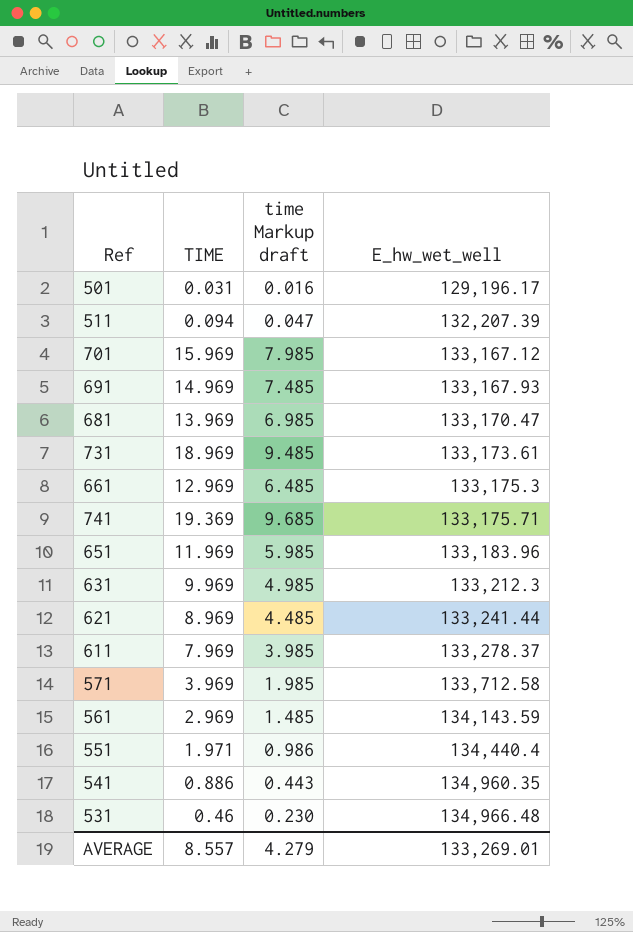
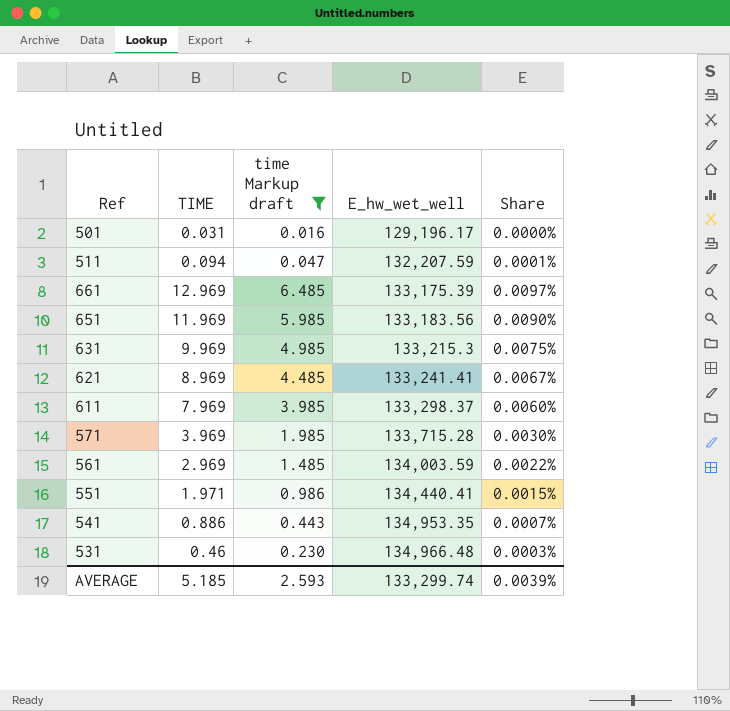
filter: none -> time Markup draft <= 6.485
column Share | formula: none -> [TIME] / [E_hw_wet_well]
511 | E_hw_wet_well: 132,207.39 -> 132,207.59
661 | E_hw_wet_well: 133,175.3 -> 133,175.39
651 | E_hw_wet_well: 133,183.96 -> 133,183.56
631 | E_hw_wet_well: 133,212.3 -> 133,215.3
621 | E_hw_wet_well: 133,241.44 -> 133,241.41
611 | E_hw_wet_well: 133,278.37 -> 133,298.37
571 | E_hw_wet_well: 133,712.58 -> 133,715.28
561 | E_hw_wet_well: 134,143.59 -> 134,003.59
551 | E_hw_wet_well: 134,440.4 -> 134,440.41
541 | E_hw_wet_well: 134,960.35 -> 134,953.35
AVERAGE | TIME: 8.557 -> 5.185
AVERAGE | time Markup draft: 4.279 -> 2.593
AVERAGE | E_hw_wet_well: 133,269.01 -> 133,299.74

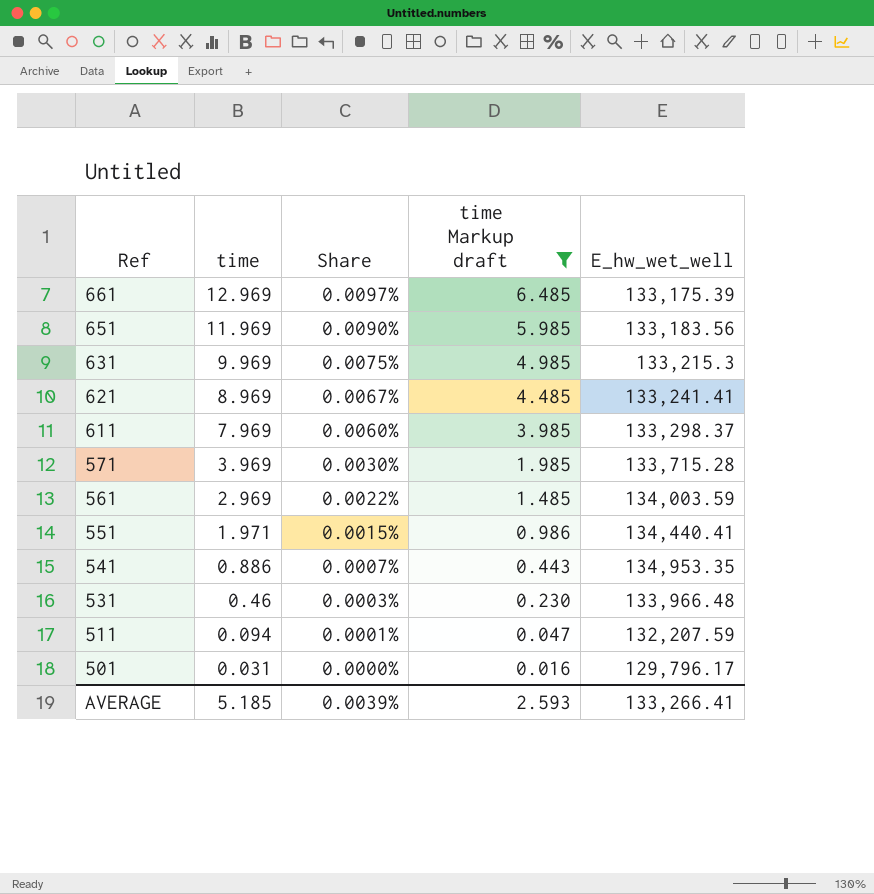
row order: E_hw_wet_well ascending -> Ref descending
column name: TIME -> time
column Share | position: 5 -> 3
531 | E_hw_wet_well: 134,966.48 -> 133,966.48
501 | E_hw_wet_well: 129,196.17 -> 129,796.17
AVERAGE | E_hw_wet_well: 133,299.74 -> 133,266.41

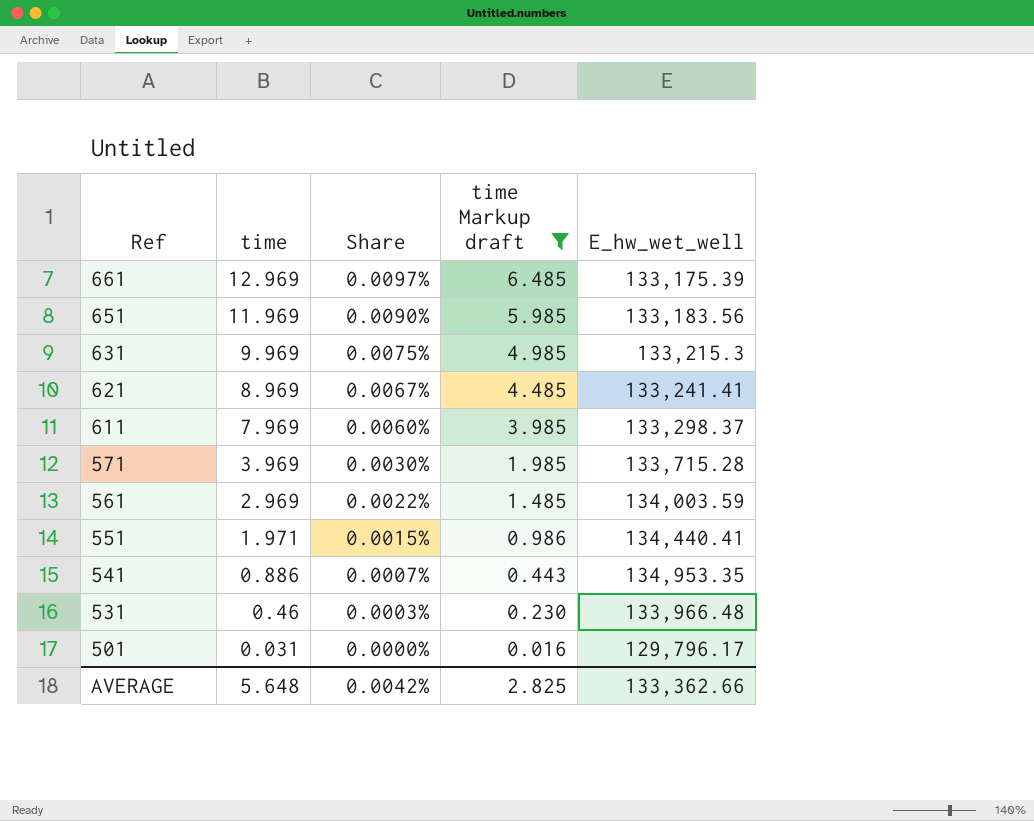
row 511: 0.094 | 0.0001% | 0.047 | 132,207.59 -> none
AVERAGE | time: 5.185 -> 5.648
AVERAGE | Share: 0.0039% -> 0.0042%
AVERAGE | time Markup draft: 2.593 -> 2.825
AVERAGE | E_hw_wet_well: 133,266.41 -> 133,362.66

